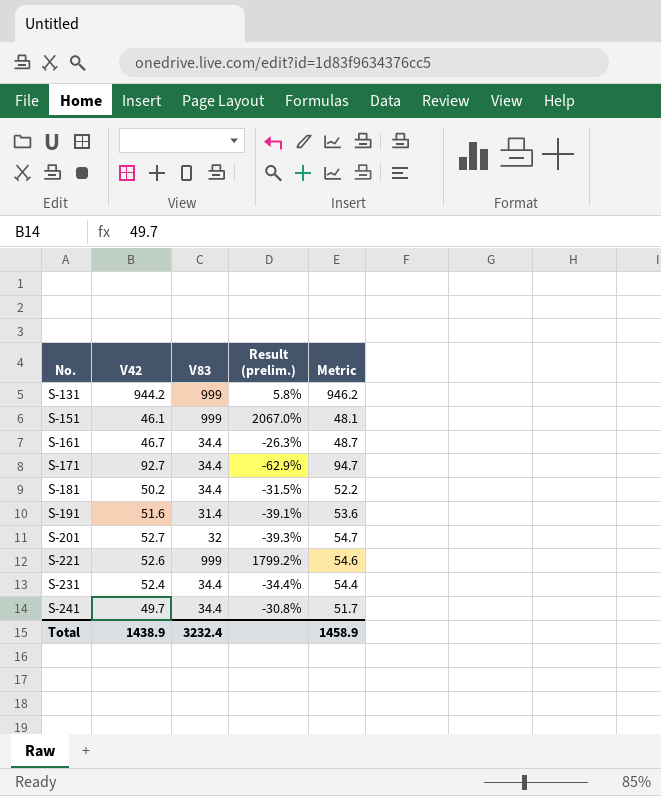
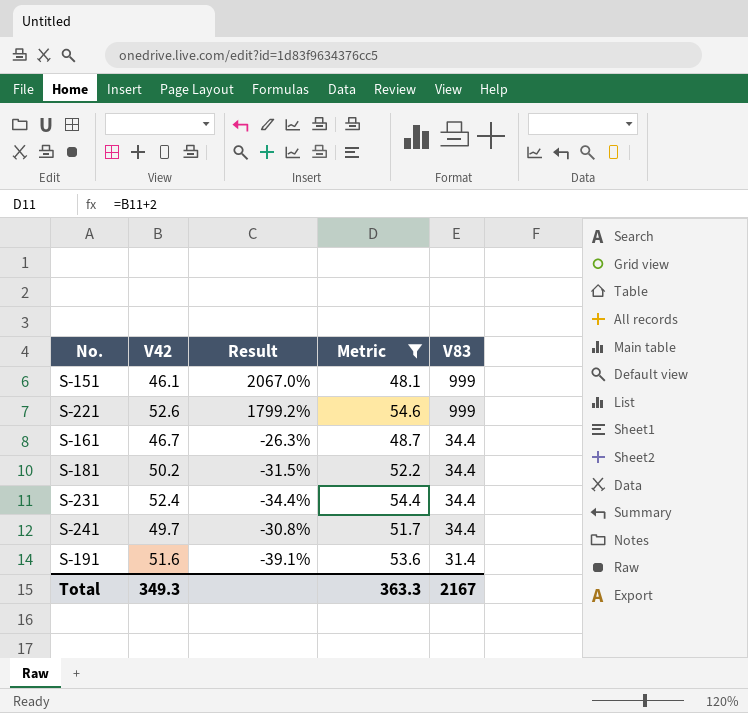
filter: none -> Metric <= 54.6
row order: No. ascending -> V83 descending
column name: Result (prelim.) -> Result
column V83 | position: 3 -> 5
Total | V42: 1438.9 -> 349.3
Total | Metric: 1458.9 -> 363.3
Total | V83: 3232.4 -> 2167

